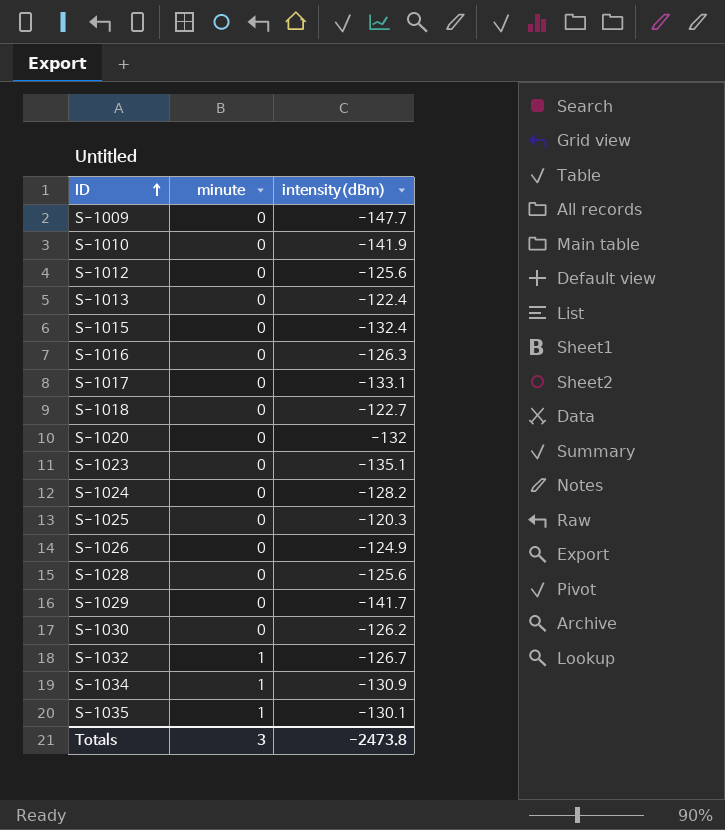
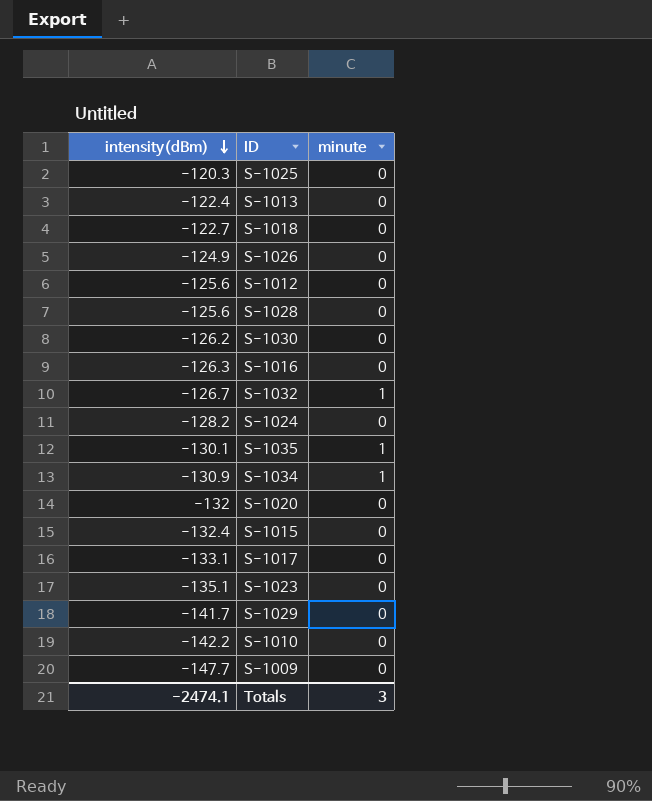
row order: ID ascending -> intensity(dBm) descending
column intensity(dBm) | position: 3 -> 1
S-1010 | intensity(dBm): -141.9 -> -142.2
Totals | intensity(dBm): -2473.8 -> -2474.1

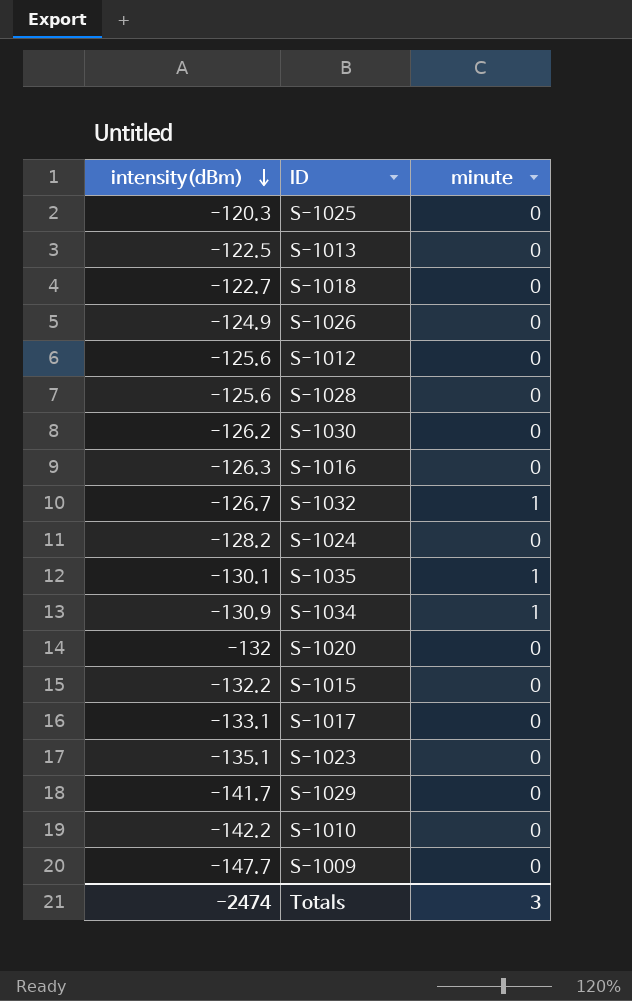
S-1013 | intensity(dBm): -122.4 -> -122.5
S-1015 | intensity(dBm): -132.4 -> -132.2
Totals | intensity(dBm): -2474.1 -> -2474

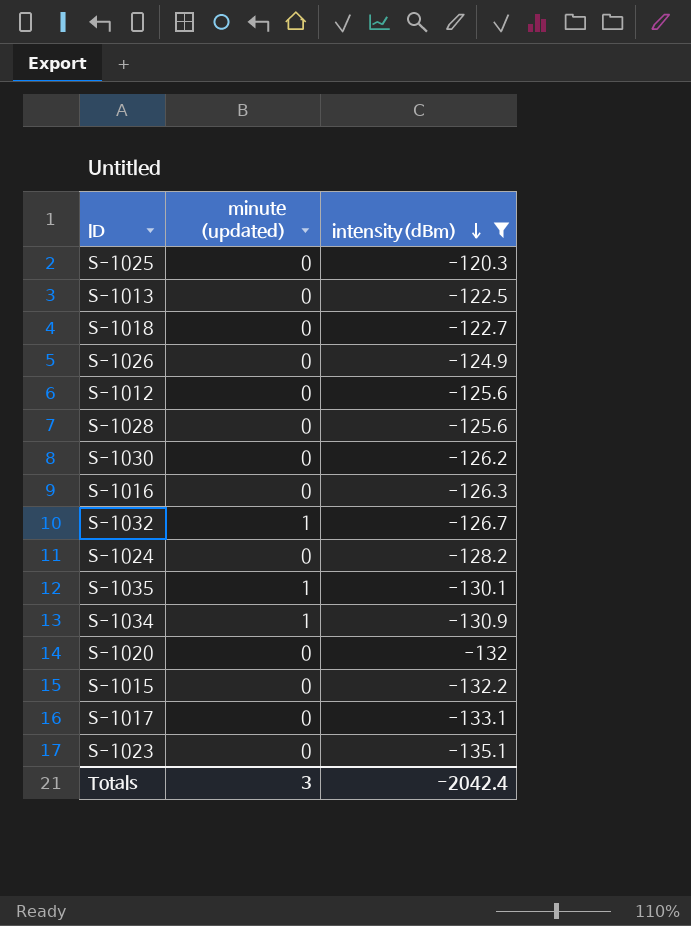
filter: none -> intensity(dBm) >= -135.1
column name: minute -> minute (updated)
column intensity(dBm) | position: 1 -> 3
Totals | intensity(dBm): -2474 -> -2042.4

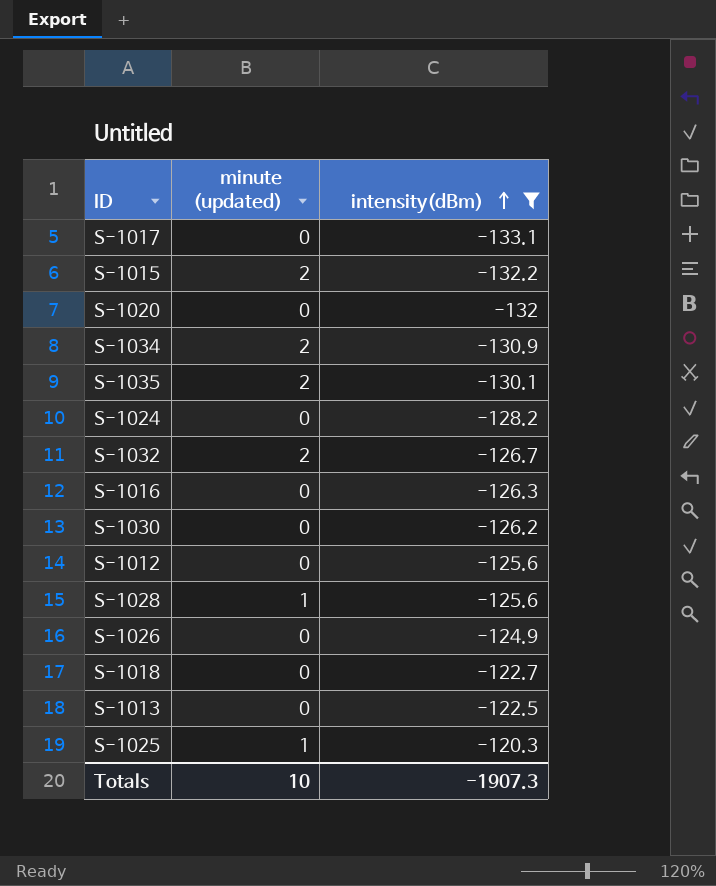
row order: intensity(dBm) descending -> intensity(dBm) ascending
row S-1023: 0 | -135.1 -> none
S-1015 | minute (updated): 0 -> 2
S-1034 | minute (updated): 1 -> 2
S-1035 | minute (updated): 1 -> 2
S-1032 | minute (updated): 1 -> 2
S-1028 | minute (updated): 0 -> 1
S-1025 | minute (updated): 0 -> 1
Totals | minute (updated): 3 -> 10
Totals | intensity(dBm): -2042.4 -> -1907.3

